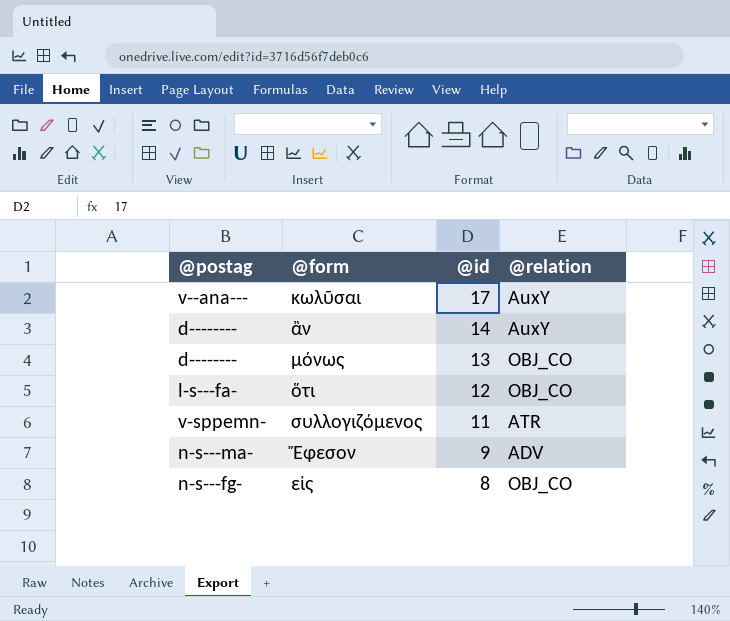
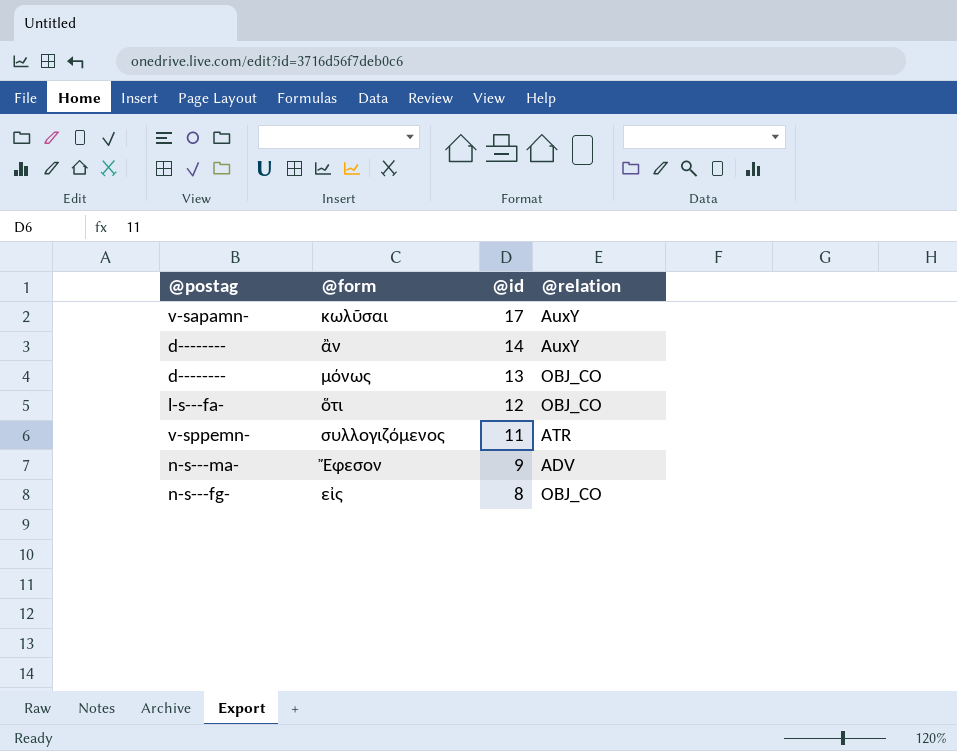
κωλῦσαι | @postag: v--ana--- -> v-sapamn-

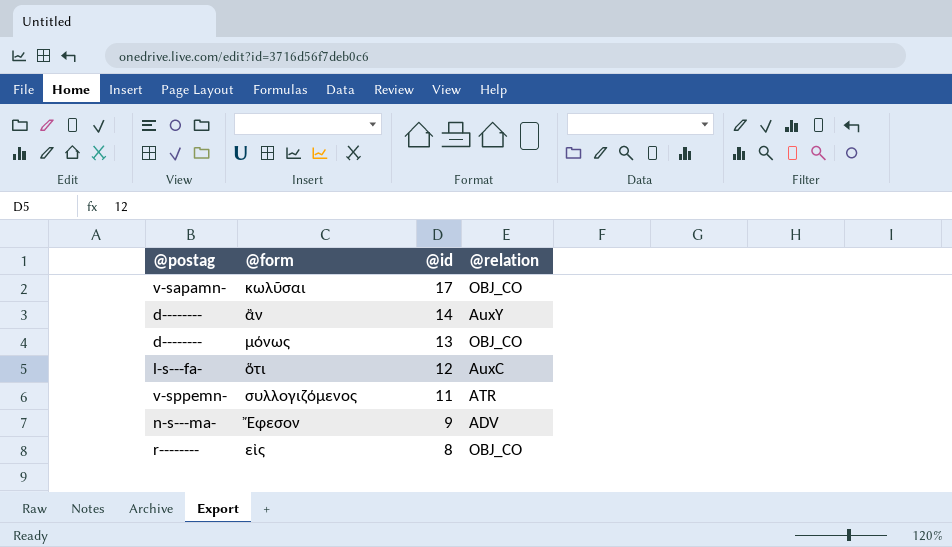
κωλῦσαι | @relation: AuxY -> OBJ_CO
ὅτι | @relation: OBJ_CO -> AuxC
εἰς | @postag: n-s---fg- -> r--------

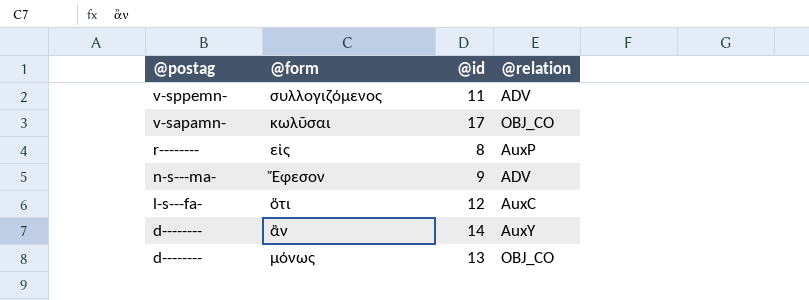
row order: @id descending -> @postag descending
συλλογιζόμενος | @relation: ATR -> ADV
εἰς | @relation: OBJ_CO -> AuxP

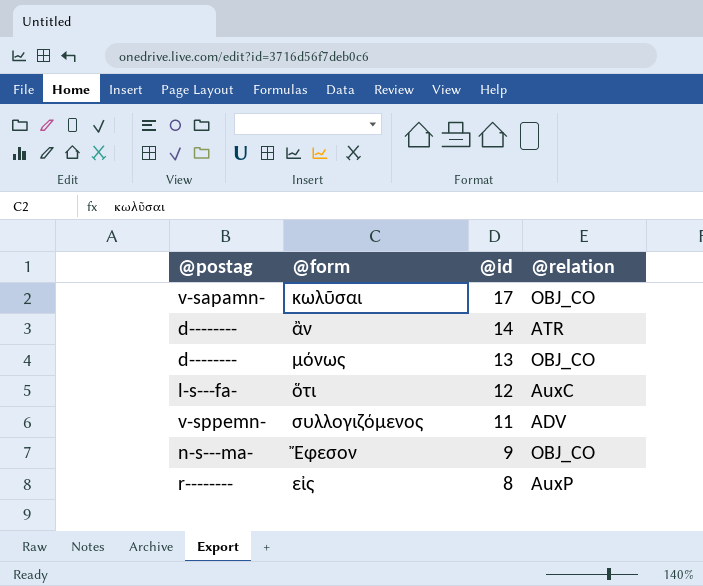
row order: @postag descending -> @id descending
ἂν | @relation: AuxY -> ATR
Ἔφεσον | @relation: ADV -> OBJ_CO

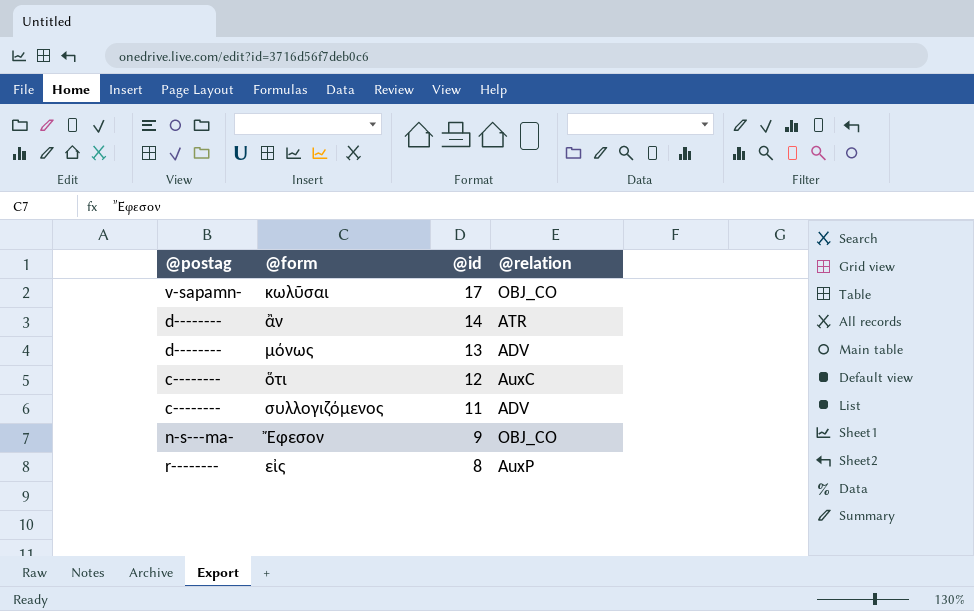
μόνως | @relation: OBJ_CO -> ADV
ὅτι | @postag: l-s---fa- -> c--------
συλλογιζόμενος | @postag: v-sppemn- -> c--------

